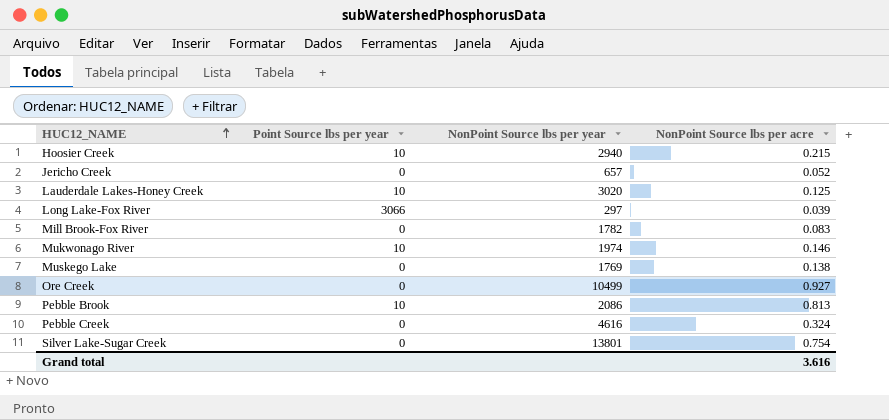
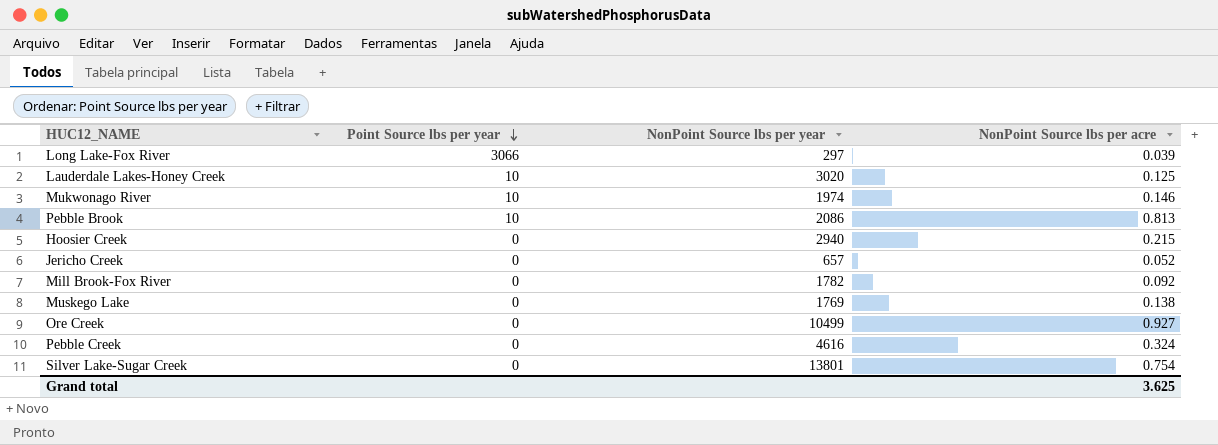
row order: HUC12_NAME ascending -> Point Source lbs per year descending
Hoosier Creek | Point Source lbs per year: 10 -> 0
Mill Brook-Fox River | NonPoint Source lbs per acre: 0.083 -> 0.092
Grand total | NonPoint Source lbs per acre: 3.616 -> 3.625

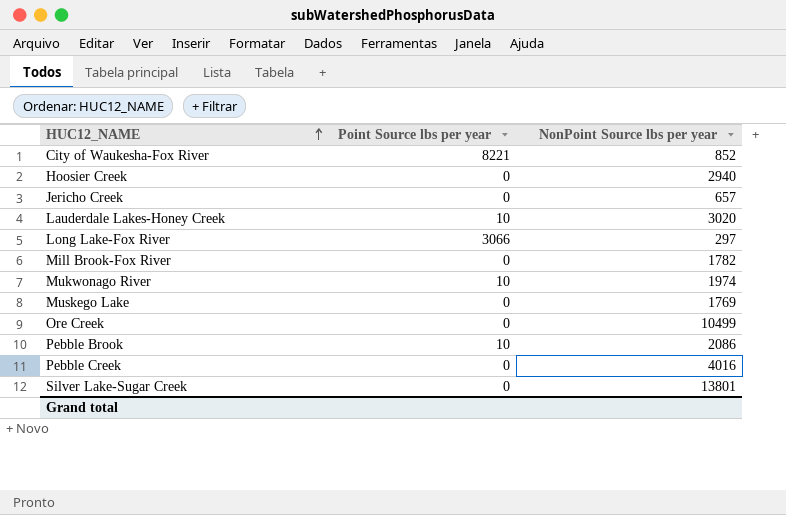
row order: Point Source lbs per year descending -> HUC12_NAME ascending
column NonPoint Source lbs per acre | position: 4 -> none
row City of Waukesha-Fox River: none -> 8221 | 852
Pebble Creek | NonPoint Source lbs per year: 4616 -> 4016

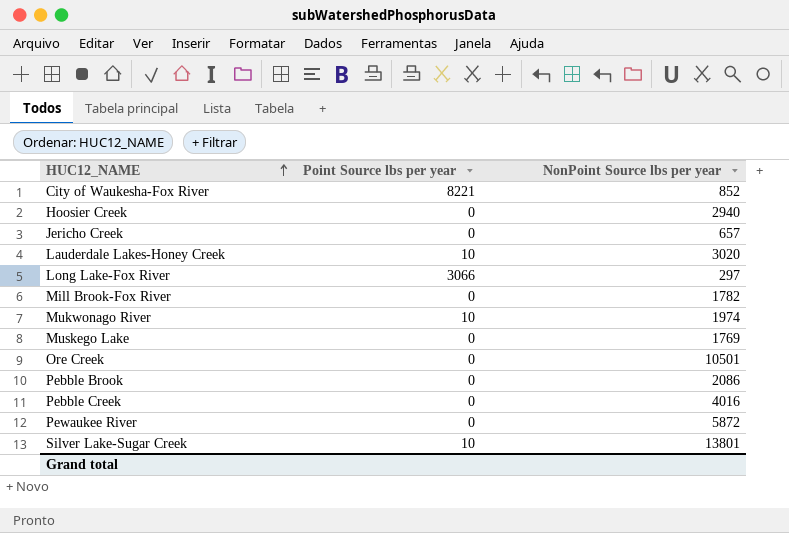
Ore Creek | NonPoint Source lbs per year: 10499 -> 10501
Pebble Brook | Point Source lbs per year: 10 -> 0
row Pewaukee River: none -> 0 | 5872
Silver Lake-Sugar Creek | Point Source lbs per year: 0 -> 10

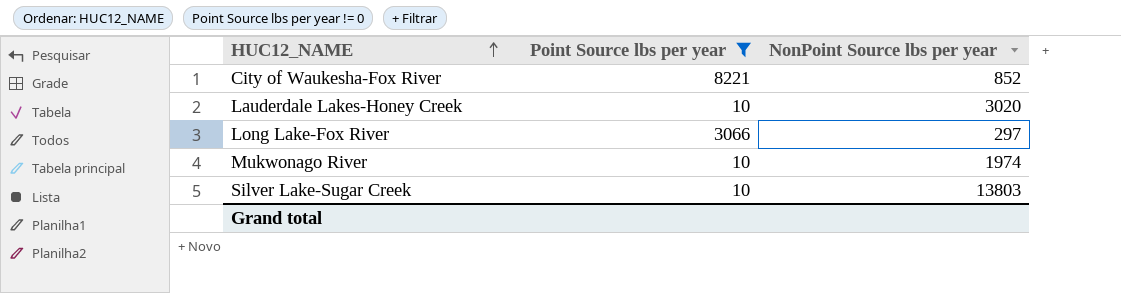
filter: none -> Point Source lbs per year != 0
Silver Lake-Sugar Creek | NonPoint Source lbs per year: 13801 -> 13803

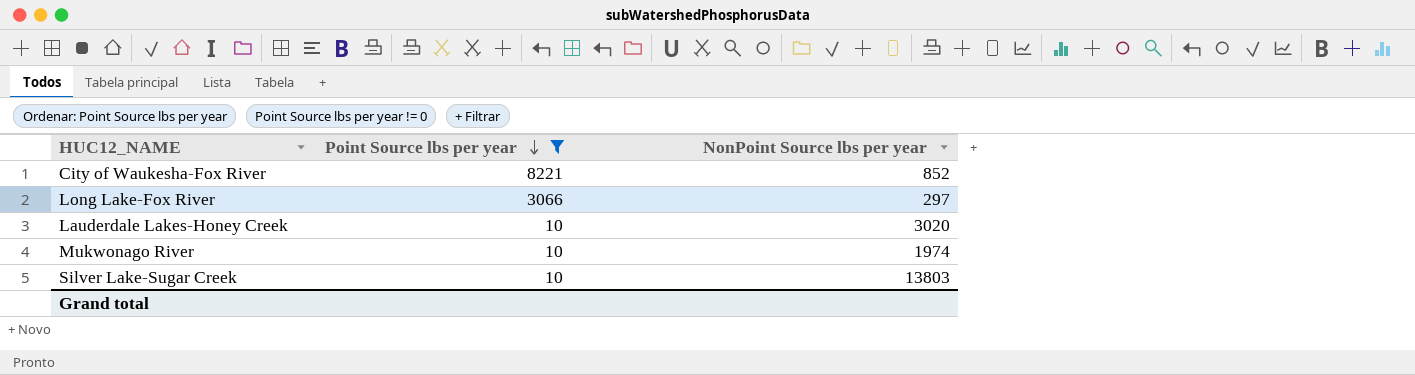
row order: HUC12_NAME ascending -> Point Source lbs per year descending

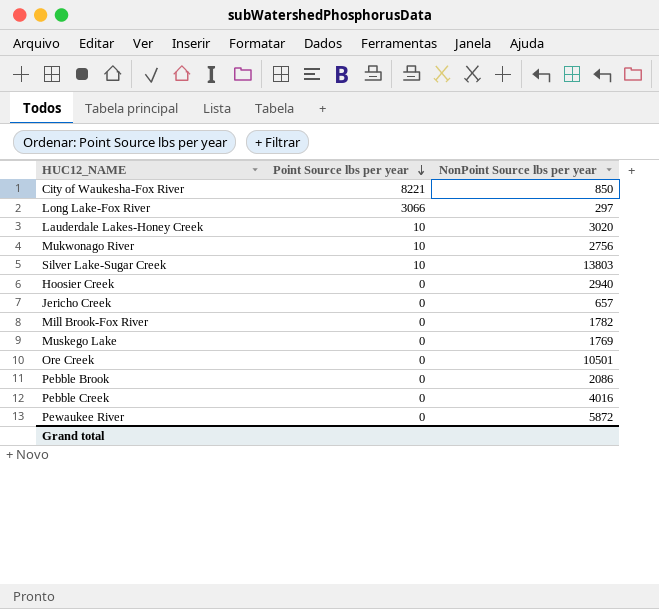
filter: Point Source lbs per year != 0 -> none
City of Waukesha-Fox River | NonPoint Source lbs per year: 852 -> 850
Mukwonago River | NonPoint Source lbs per year: 1974 -> 2756

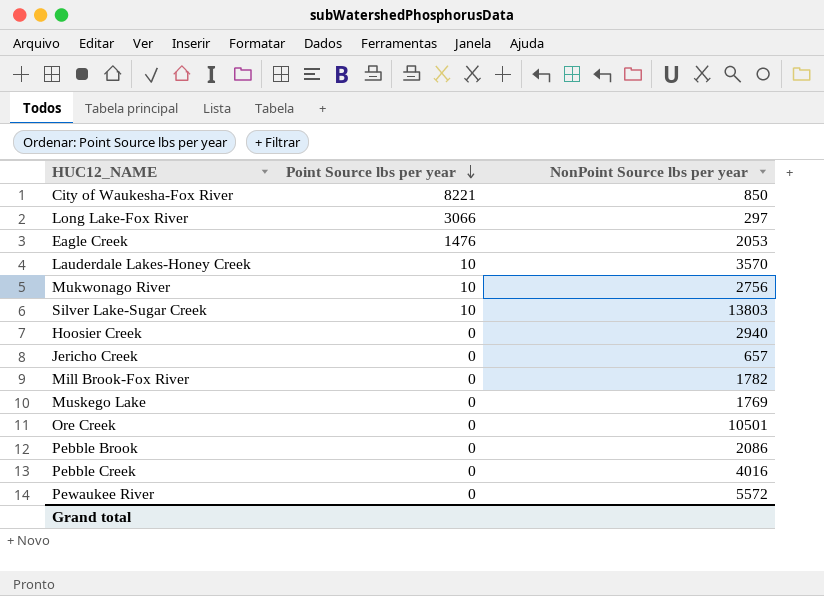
row Eagle Creek: none -> 1476 | 2053
Lauderdale Lakes-Honey Creek | NonPoint Source lbs per year: 3020 -> 3570
Pewaukee River | NonPoint Source lbs per year: 5872 -> 5572

